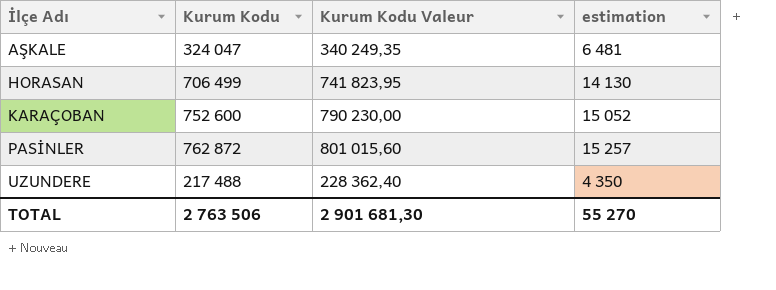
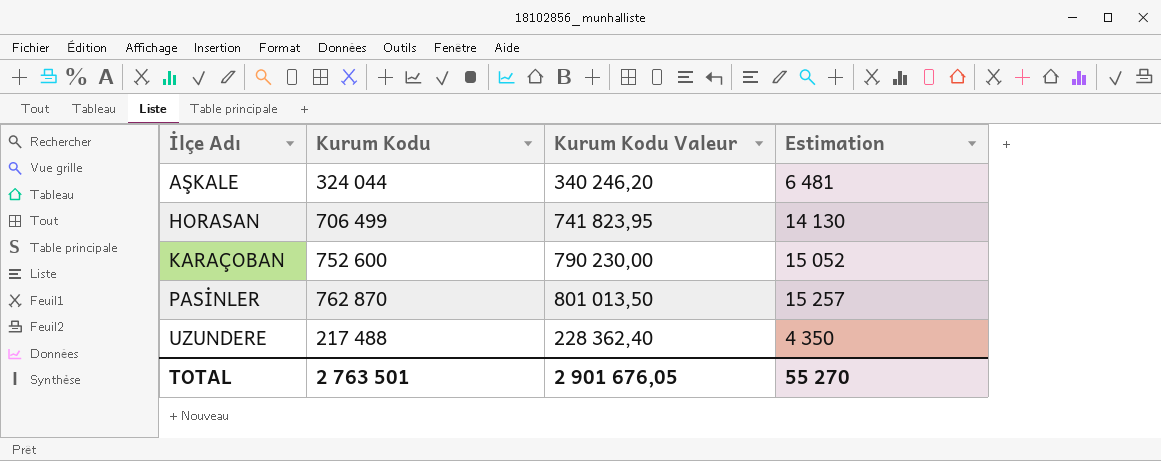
column name: estimation -> Estimation
AŞKALE | Kurum Kodu: 324 047 -> 324 044
AŞKALE | Kurum Kodu Valeur: 340 249,35 -> 340 246,20
PASİNLER | Kurum Kodu: 762 872 -> 762 870
PASİNLER | Kurum Kodu Valeur: 801 015,60 -> 801 013,50
TOTAL | Kurum Kodu: 2 763 506 -> 2 763 501
TOTAL | Kurum Kodu Valeur: 2 901 681,30 -> 2 901 676,05

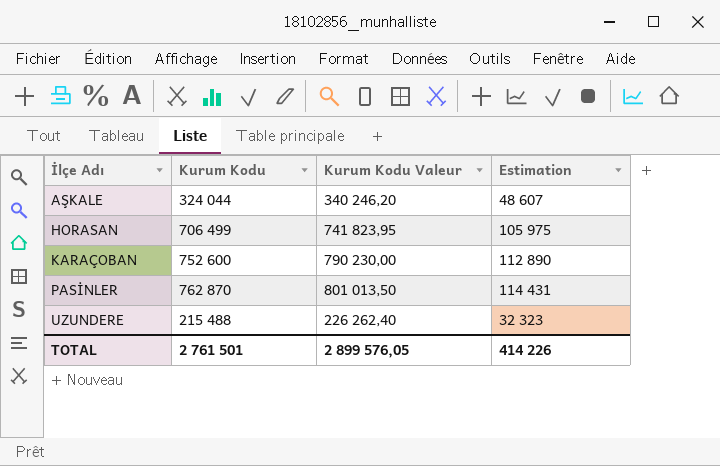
column Estimation | formula: [Kurum Kodu] * 0,02 -> [Kurum Kodu] * 0,15
UZUNDERE | Kurum Kodu: 217 488 -> 215 488
UZUNDERE | Kurum Kodu Valeur: 228 362,40 -> 226 262,40
TOTAL | Kurum Kodu: 2 763 501 -> 2 761 501
TOTAL | Kurum Kodu Valeur: 2 901 676,05 -> 2 899 576,05
TOTAL | Estimation: 55 270 -> 414 226

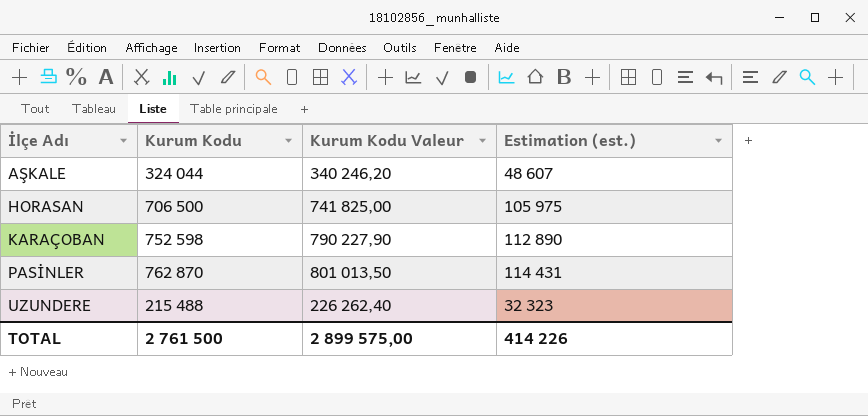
column name: Estimation -> Estimation (est.)
HORASAN | Kurum Kodu: 706 499 -> 706 500
HORASAN | Kurum Kodu Valeur: 741 823,95 -> 741 825,00
KARAÇOBAN | Kurum Kodu: 752 600 -> 752 598
KARAÇOBAN | Kurum Kodu Valeur: 790 230,00 -> 790 227,90
TOTAL | Kurum Kodu: 2 761 501 -> 2 761 500
TOTAL | Kurum Kodu Valeur: 2 899 576,05 -> 2 899 575,00

